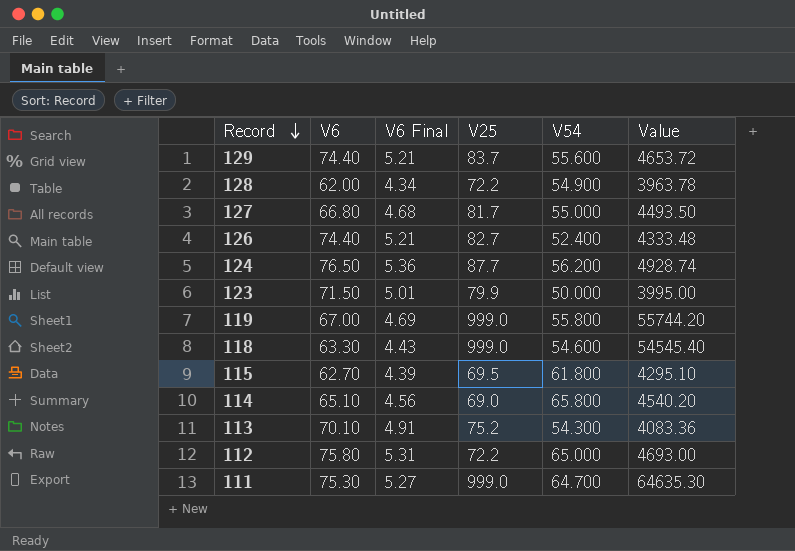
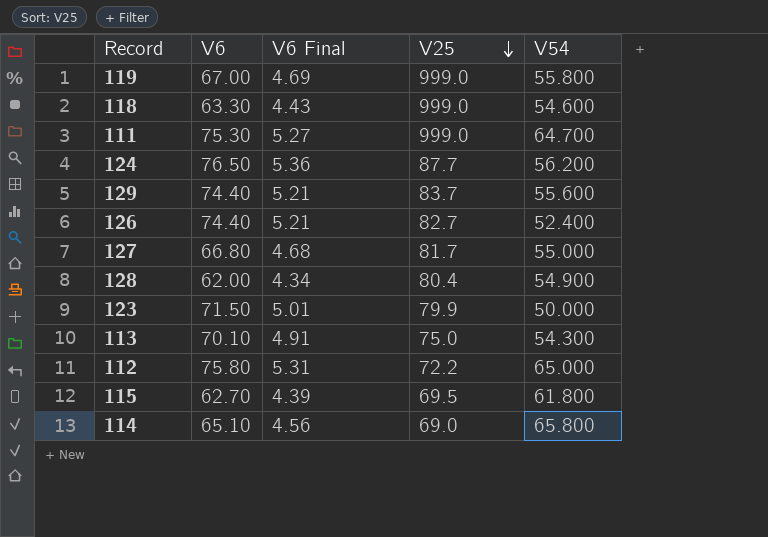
row order: Record descending -> V25 descending
column Value | formula: [V25] * [V54] -> none
128 | V25: 72.2 -> 80.4
113 | V25: 75.2 -> 75.0

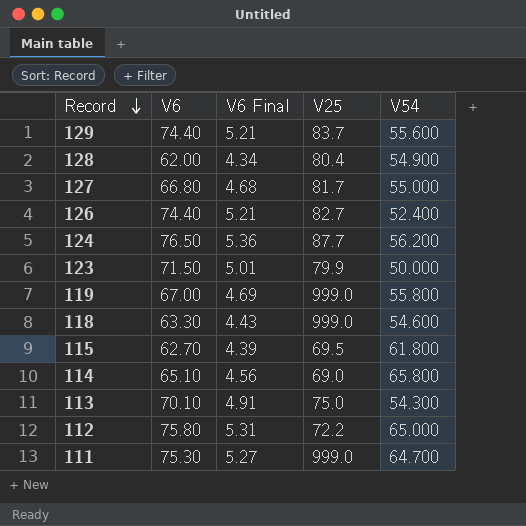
row order: V25 descending -> Record descending

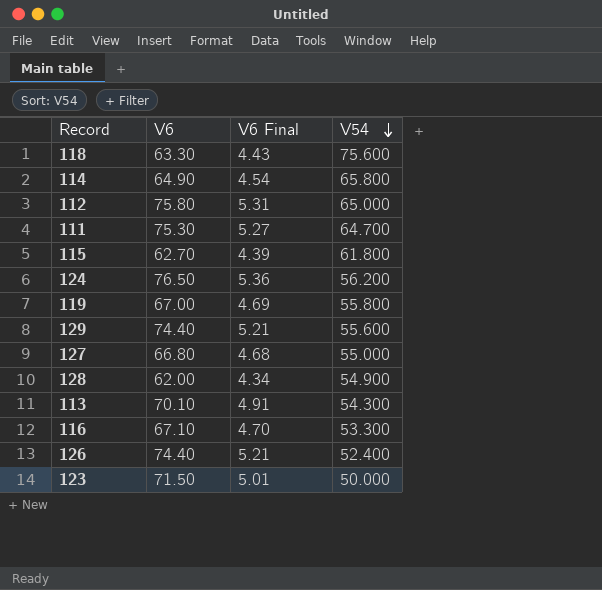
row order: Record descending -> V54 descending
column V25 | position: 4 -> none
118 | V54: 54.600 -> 75.600
114 | V6: 65.10 -> 64.90
114 | V6 Final: 4.56 -> 4.54
row 116: none -> 67.10 | 4.70 | 53.300

